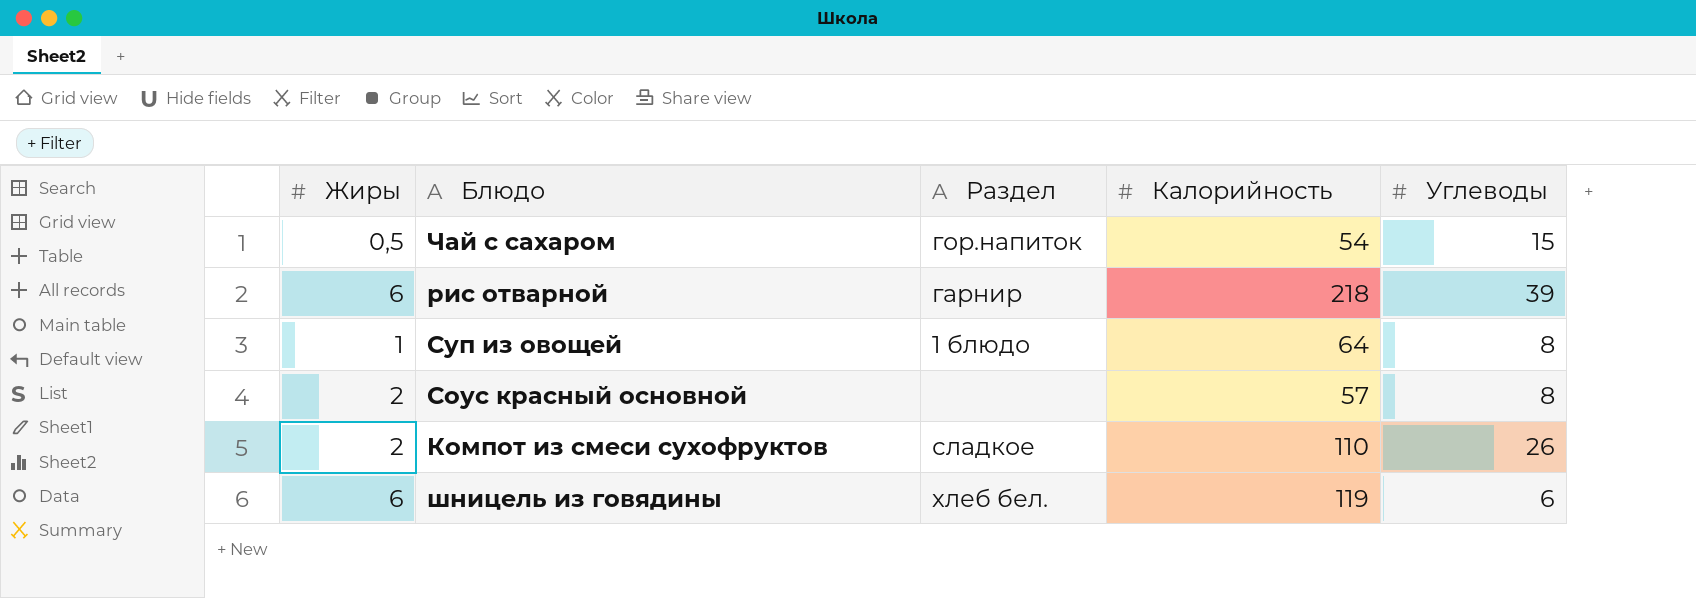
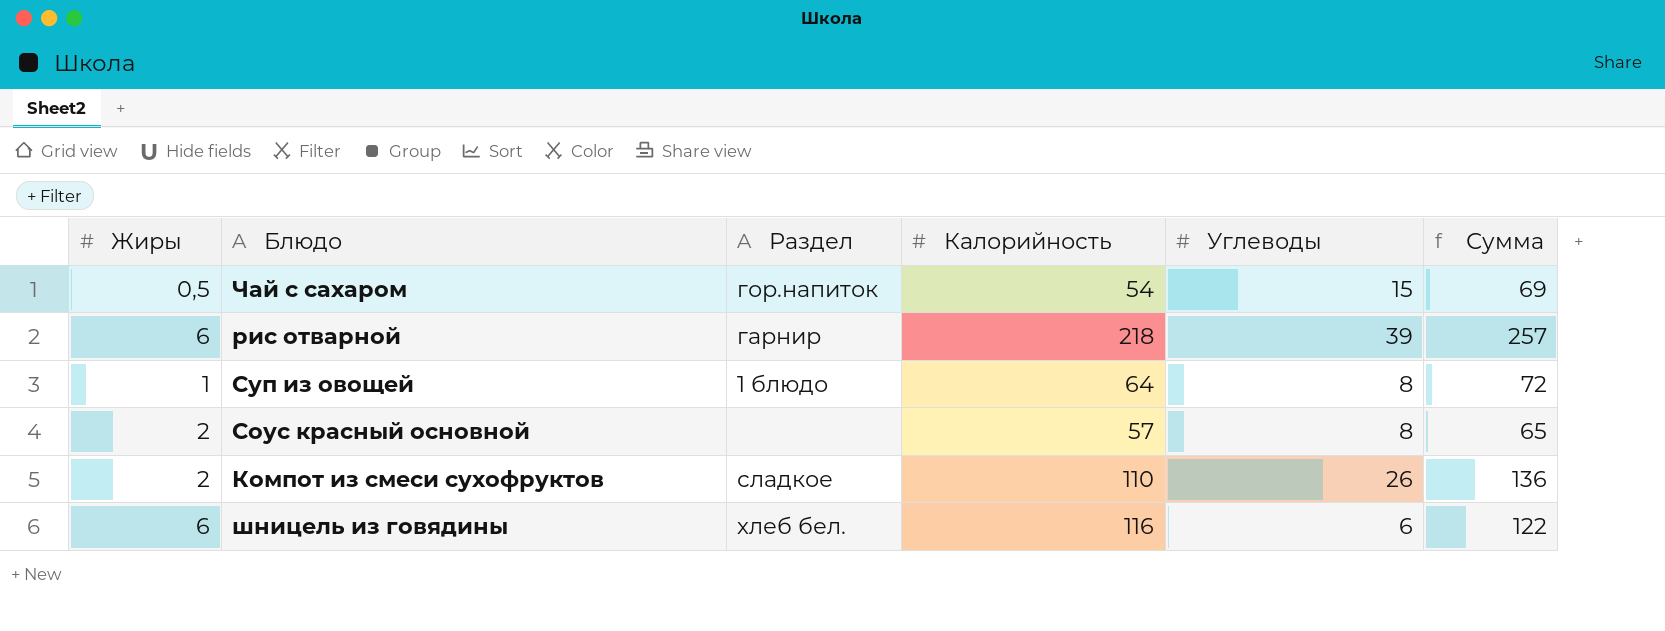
column Сумма | formula: none -> [Калорийность] + [Углеводы]
шницель из говядины | Калорийность: 119 -> 116

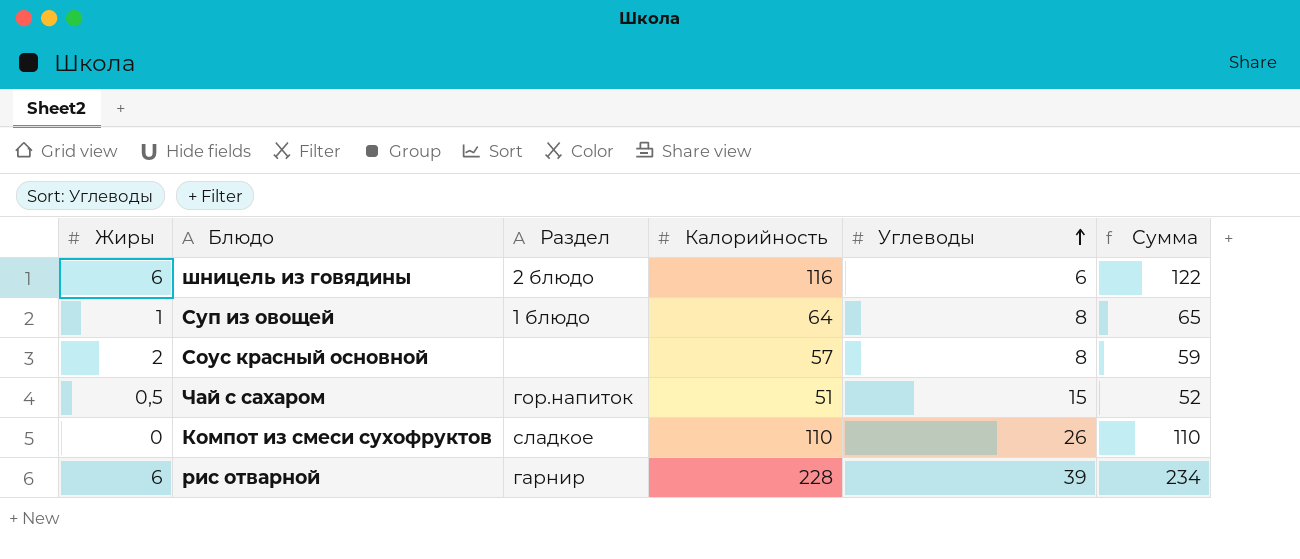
row order: none -> Углеводы ascending
column Сумма | formula: [Калорийность] + [Углеводы] -> [Жиры] + [Калорийность]
шницель из говядины | Раздел: хлеб бел. -> 2 блюдо
Чай с сахаром | Калорийность: 54 -> 51
Компот из смеси сухофруктов | Жиры: 2 -> 0
рис отварной | Калорийность: 218 -> 228

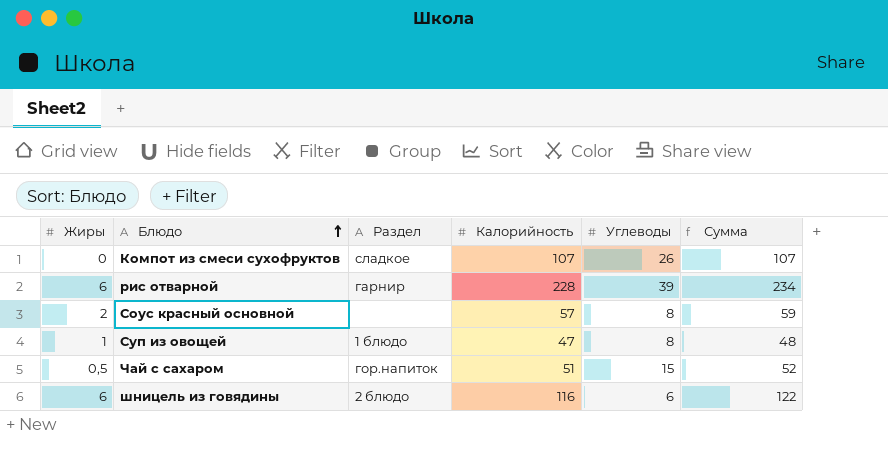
row order: Углеводы ascending -> Блюдо ascending
Компот из смеси сухофруктов | Калорийность: 110 -> 107
Компот из смеси сухофруктов | Сумма: 110 -> 107
Суп из овощей | Калорийность: 64 -> 47
Суп из овощей | Сумма: 65 -> 48

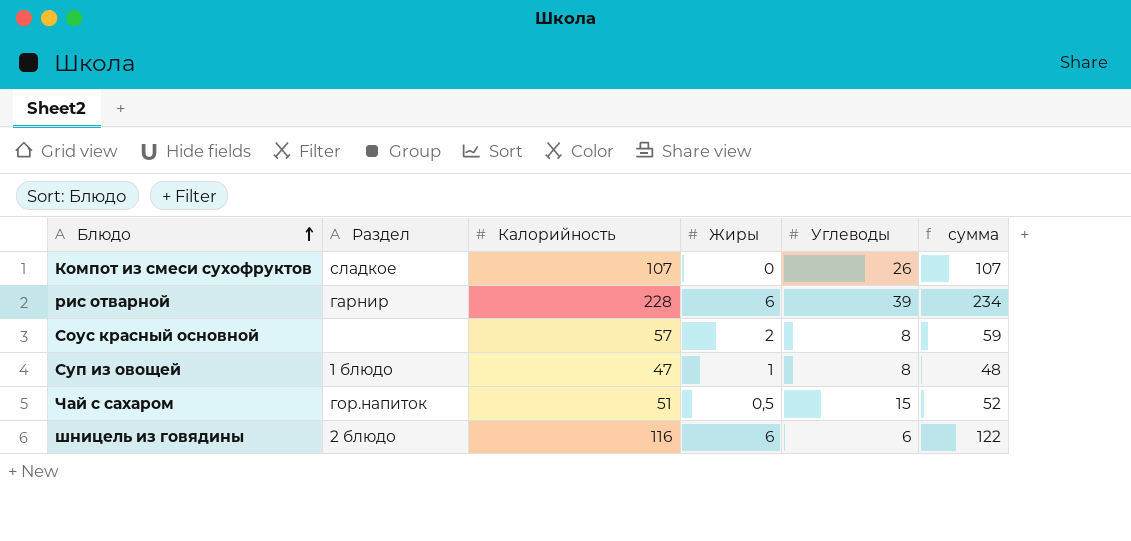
column Жиры | position: 1 -> 4
column name: Сумма -> сумма

